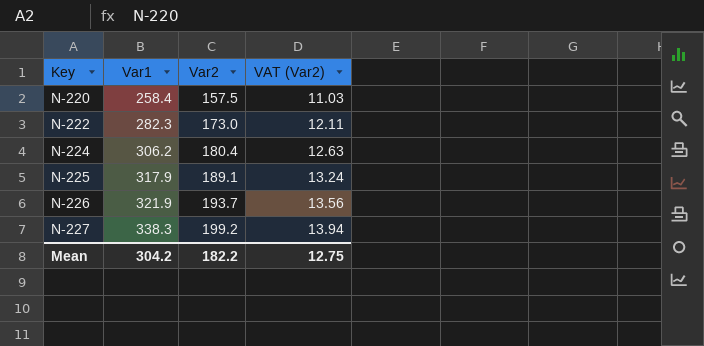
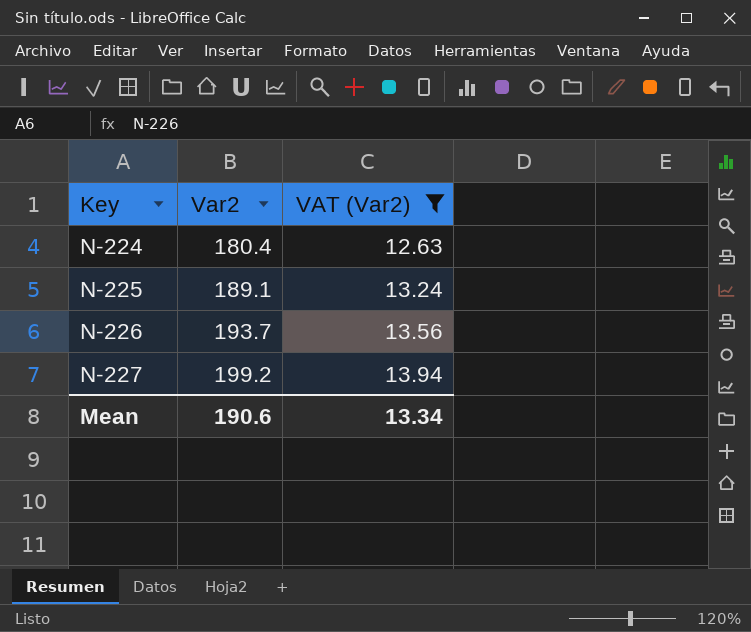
filter: none -> VAT (Var2) >= 12.63
column Var1 | position: 2 -> none
Mean | Var2: 182.2 -> 190.6
Mean | VAT (Var2): 12.75 -> 13.34

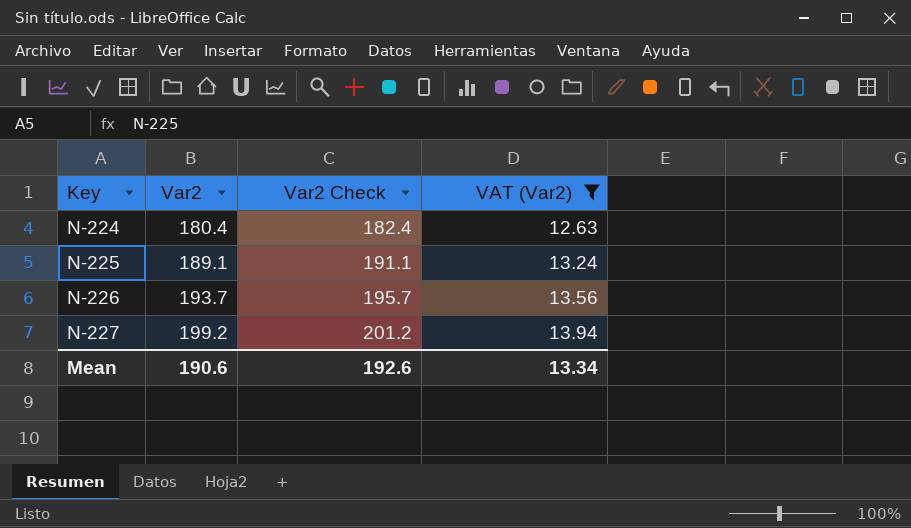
column Var2 Check | formula: none -> [Var2] + 2

